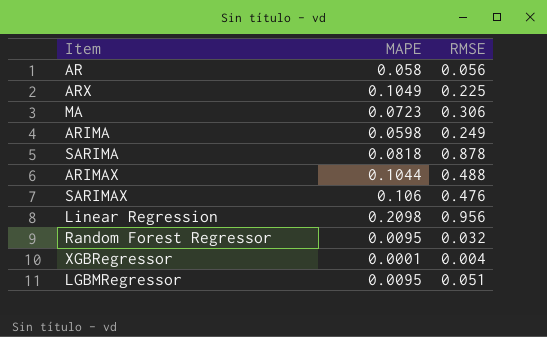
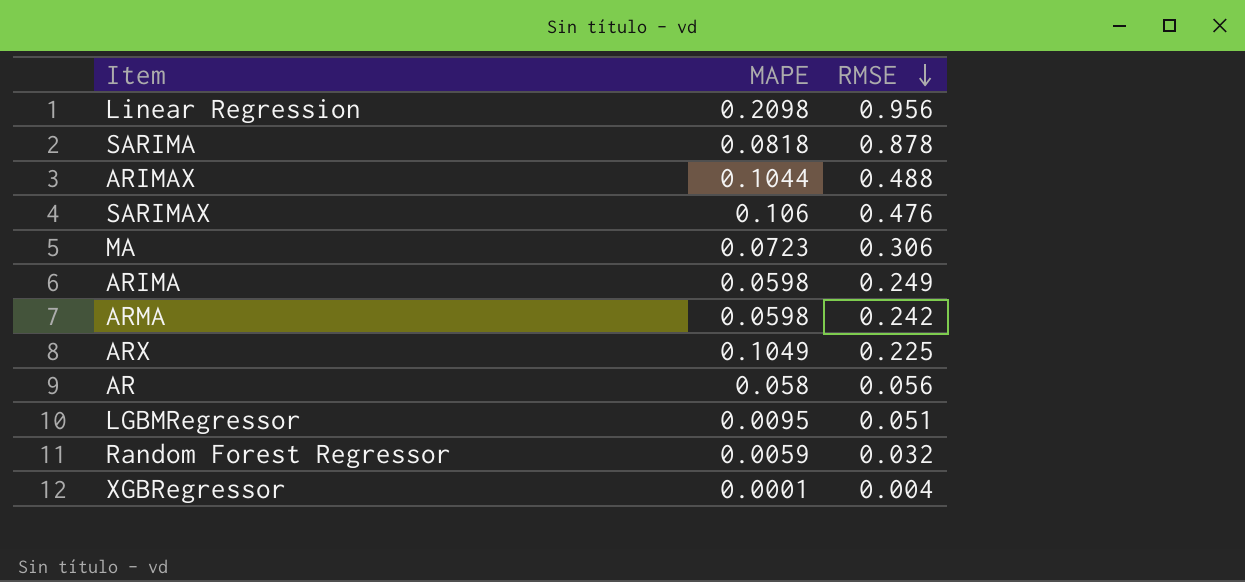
row order: none -> RMSE descending
row ARMA: none -> 0.0598 | 0.242
Random Forest Regressor | MAPE: 0.0095 -> 0.0059

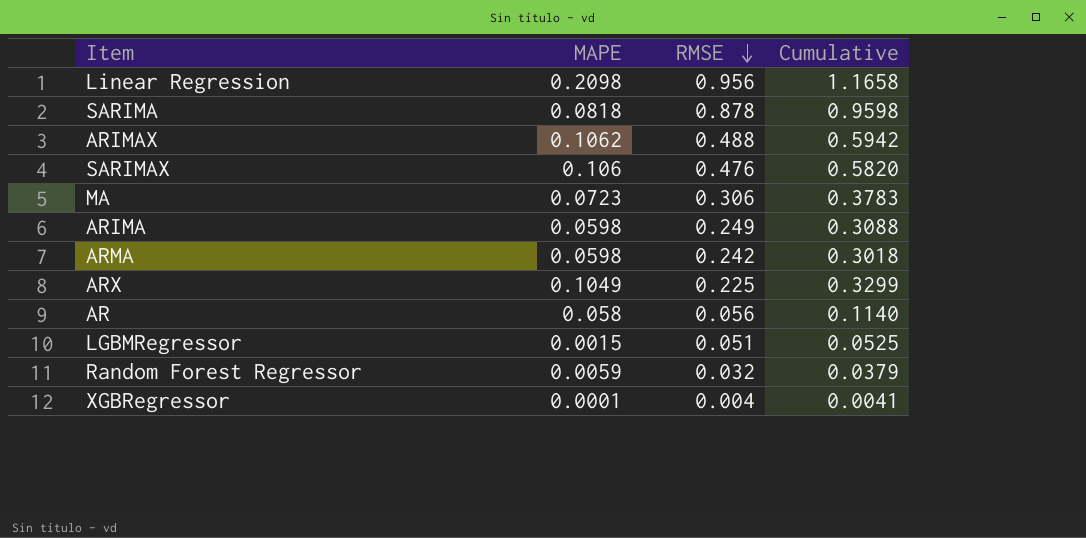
column Cumulative | formula: none -> [MAPE] + [RMSE]
ARIMAX | MAPE: 0.1044 -> 0.1062
LGBMRegressor | MAPE: 0.0095 -> 0.0015

